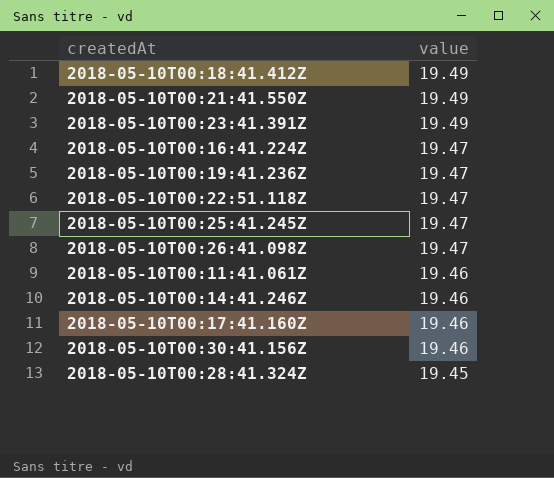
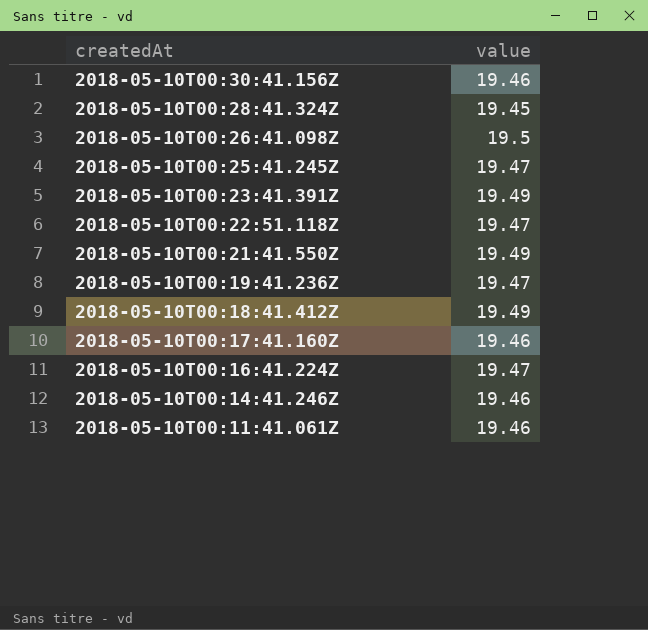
row order: value descending -> createdAt descending
2018-05-10T00:26:41.098Z | value: 19.47 -> 19.5

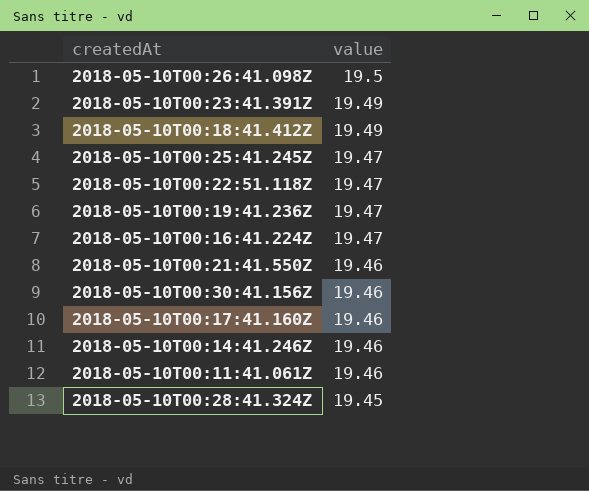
row order: createdAt descending -> value descending
2018-05-10T00:21:41.550Z | value: 19.49 -> 19.46

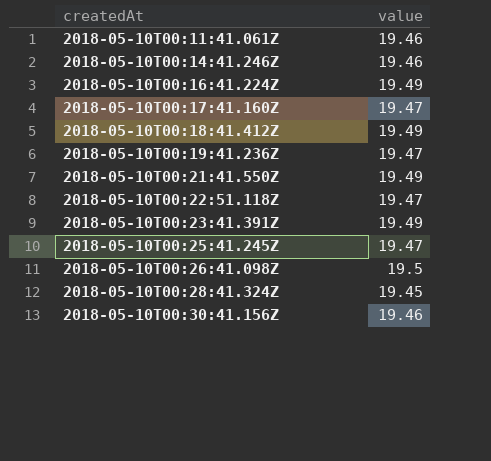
row order: value descending -> createdAt ascending
2018-05-10T00:16:41.224Z | value: 19.47 -> 19.49
2018-05-10T00:17:41.160Z | value: 19.46 -> 19.47
2018-05-10T00:21:41.550Z | value: 19.46 -> 19.49

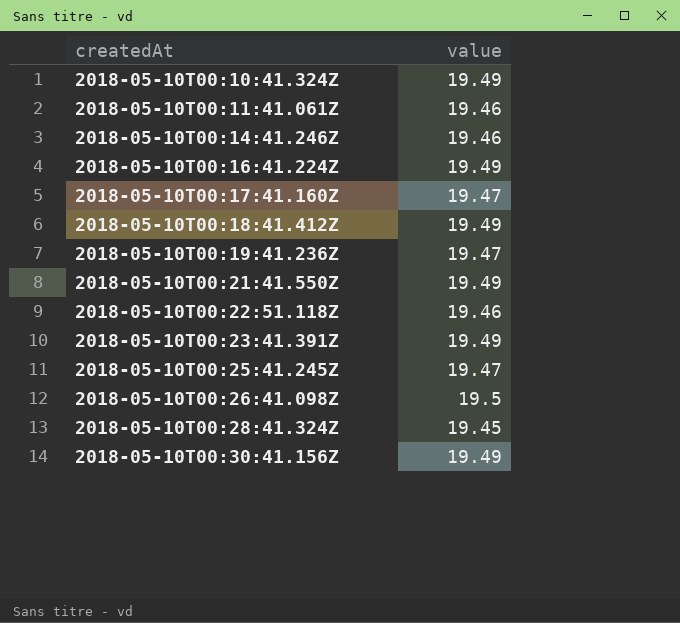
row 2018-05-10T00:10:41.324Z: none -> 19.49
2018-05-10T00:22:51.118Z | value: 19.47 -> 19.46
2018-05-10T00:30:41.156Z | value: 19.46 -> 19.49

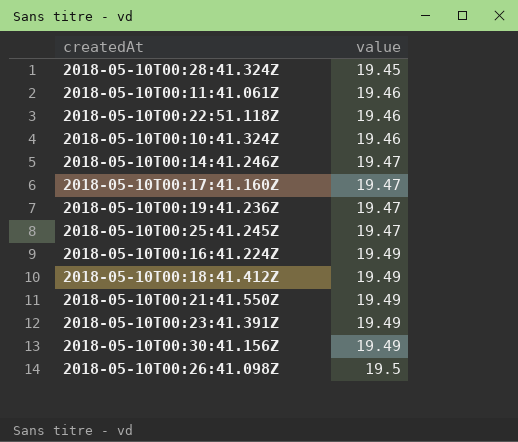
row order: createdAt ascending -> value ascending
2018-05-10T00:10:41.324Z | value: 19.49 -> 19.46
2018-05-10T00:14:41.246Z | value: 19.46 -> 19.47

